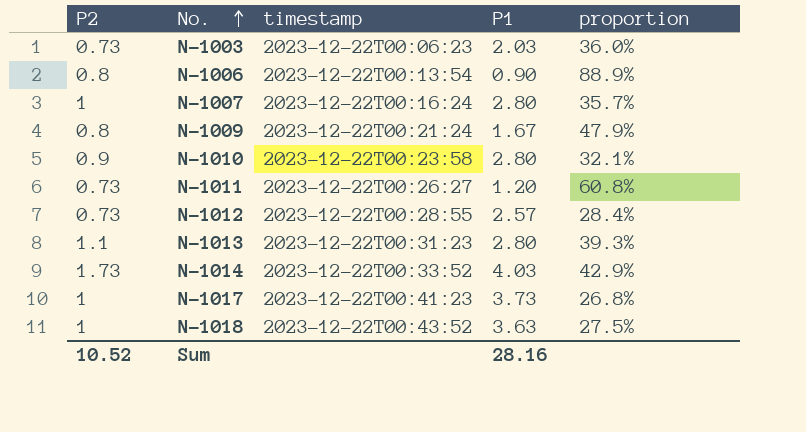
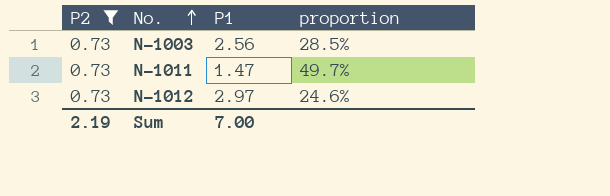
filter: none -> P2 = 0.73
column timestamp | position: 3 -> none
N-1003 | P1: 2.03 -> 2.56
N-1003 | proportion: 36.0% -> 28.5%
N-1011 | P1: 1.20 -> 1.47
N-1011 | proportion: 60.8% -> 49.7%
N-1012 | P1: 2.57 -> 2.97
N-1012 | proportion: 28.4% -> 24.6%
Sum | P2: 10.52 -> 2.19
Sum | P1: 28.16 -> 7.00

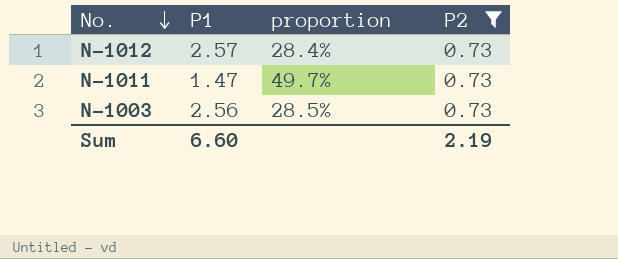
row order: No. ascending -> No. descending
column P2 | position: 1 -> 4
N-1012 | P1: 2.97 -> 2.57
N-1012 | proportion: 24.6% -> 28.4%
Sum | P1: 7.00 -> 6.60

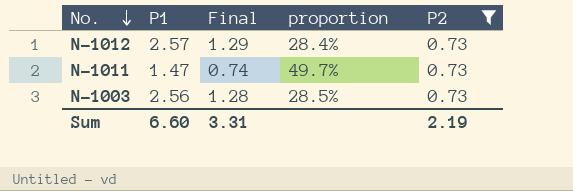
column Final | formula: none -> [P1] * 0.5

